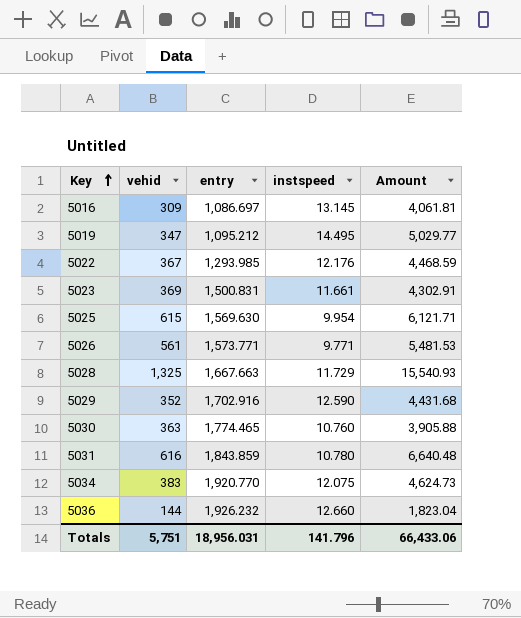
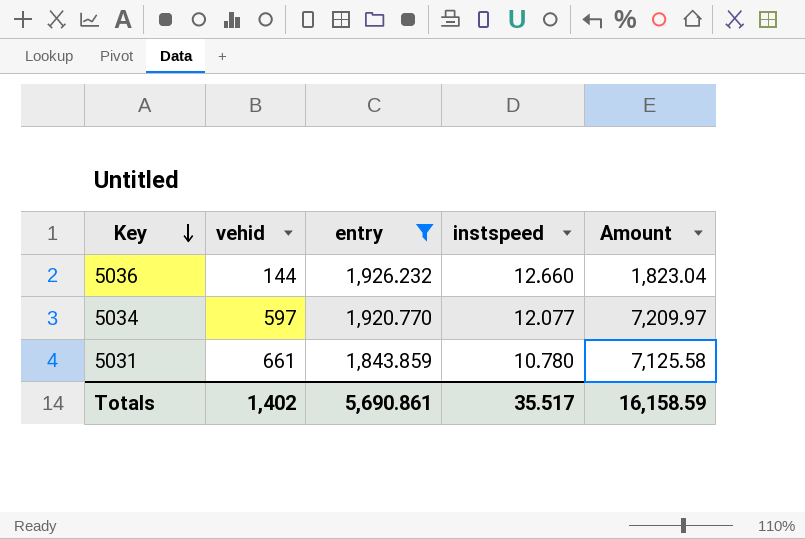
filter: none -> entry >= 1,843.859
row order: Key ascending -> Key descending
5034 | vehid: 383 -> 597
5034 | instspeed: 12.075 -> 12.077
5034 | Amount: 4,624.73 -> 7,209.97
5031 | vehid: 616 -> 661
5031 | Amount: 6,640.48 -> 7,125.58
Totals | vehid: 5,751 -> 1,402
Totals | entry: 18,956.031 -> 5,690.861
Totals | instspeed: 141.796 -> 35.517
Totals | Amount: 66,433.06 -> 16,158.59

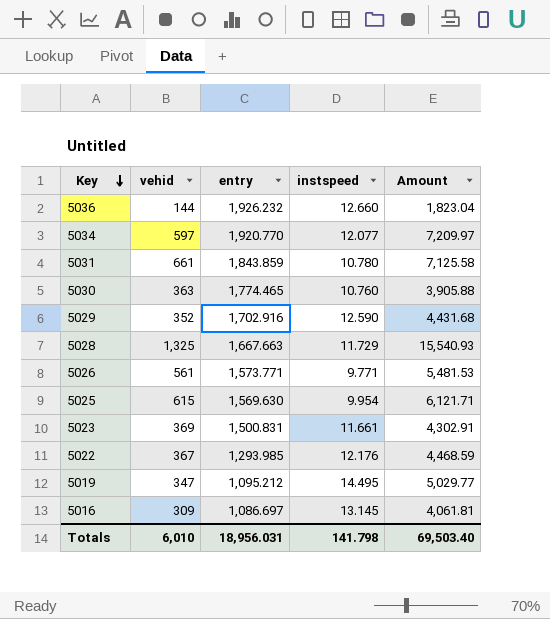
filter: entry >= 1,843.859 -> none
Totals | vehid: 1,402 -> 6,010
Totals | entry: 5,690.861 -> 18,956.031
Totals | instspeed: 35.517 -> 141.798
Totals | Amount: 16,158.59 -> 69,503.40

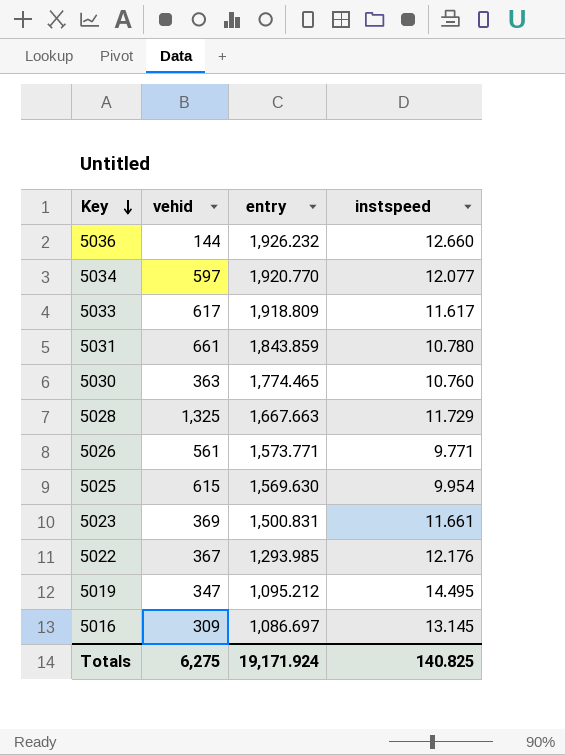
column Amount | formula: [vehid] * [instspeed] -> none
row 5029: 352 | 1,702.916 | 12.590 | 4,431.68 -> none
row 5033: none -> 617 | 1,918.809 | 11.617
Totals | vehid: 6,010 -> 6,275
Totals | entry: 18,956.031 -> 19,171.924
Totals | instspeed: 141.798 -> 140.825

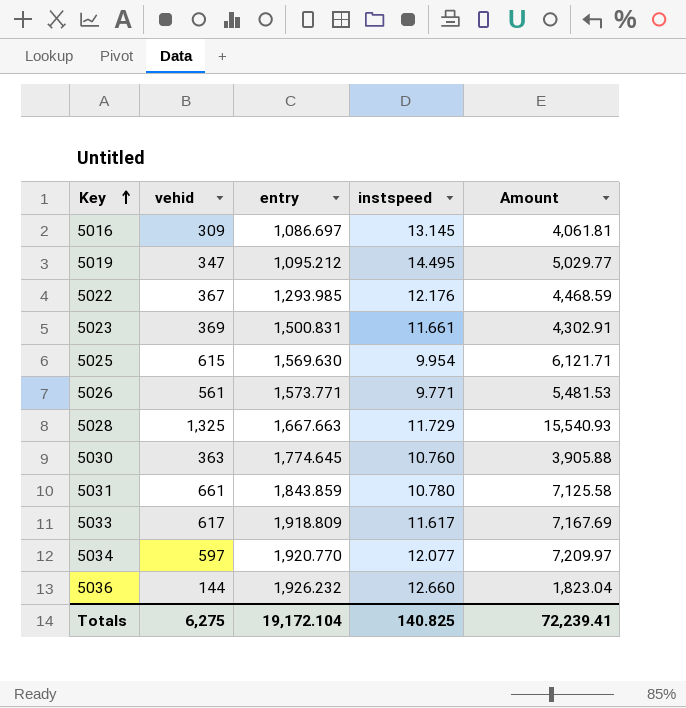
row order: Key descending -> Key ascending
column Amount | formula: none -> [vehid] * [instspeed]
5030 | entry: 1,774.465 -> 1,774.645
Totals | entry: 19,171.924 -> 19,172.104

